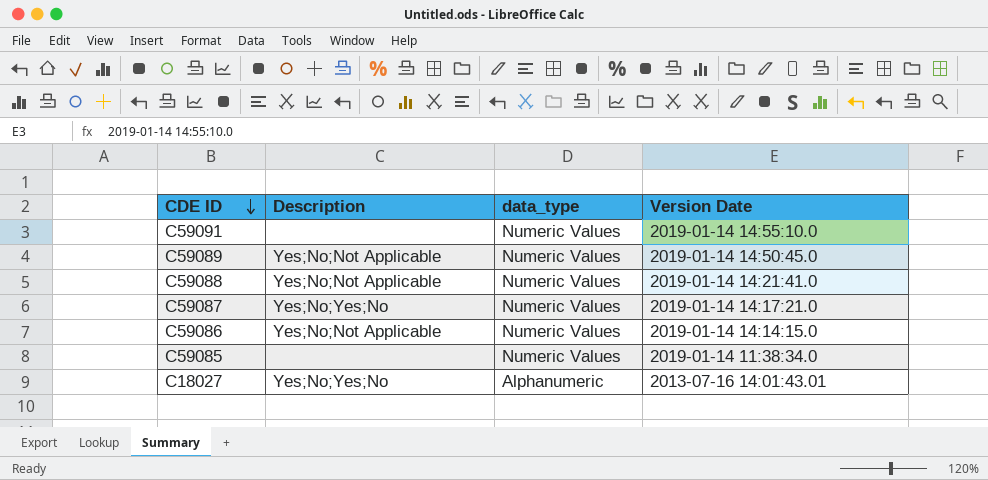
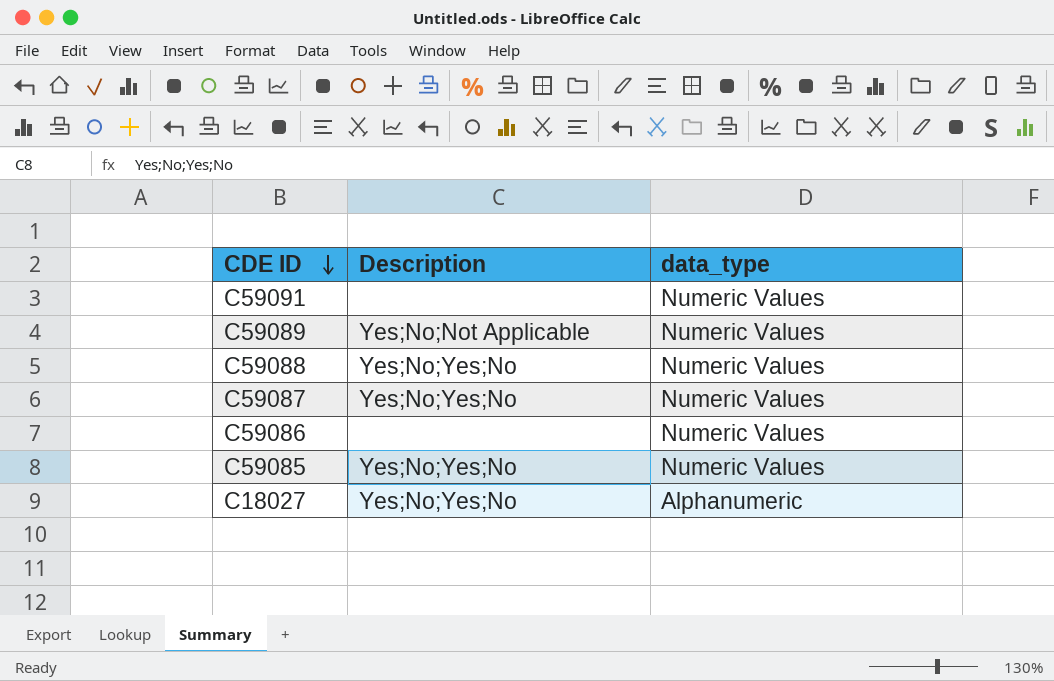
column Version Date | position: 4 -> none
C59088 | Description: Yes;No;Not Applicable -> Yes;No;Yes;No
C59086 | Description: Yes;No;Not Applicable -> none
C59085 | Description: none -> Yes;No;Yes;No

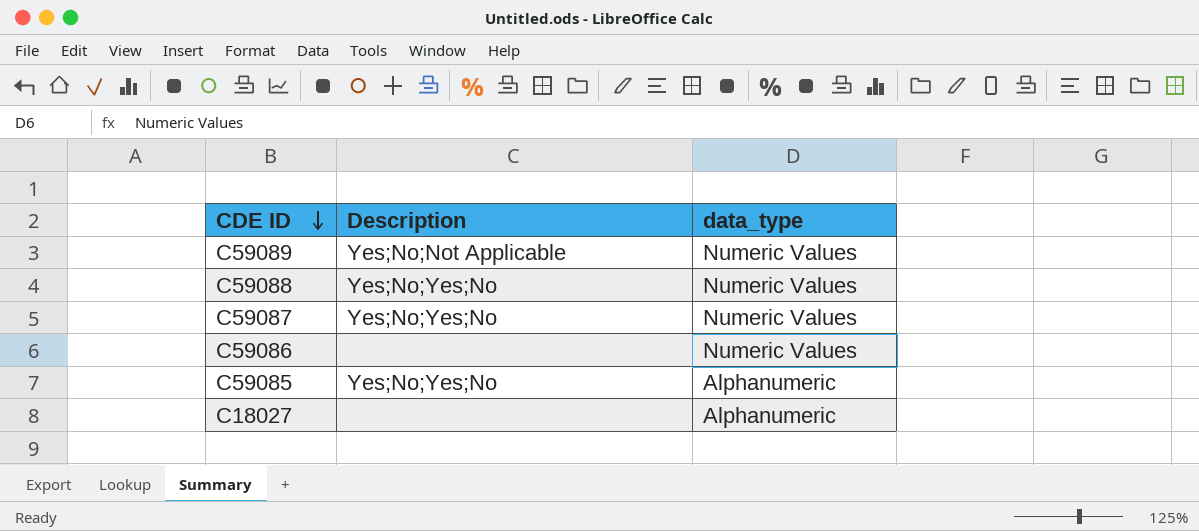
row C59091: none | Numeric Values -> none
C59085 | data_type: Numeric Values -> Alphanumeric
C18027 | Description: Yes;No;Yes;No -> none

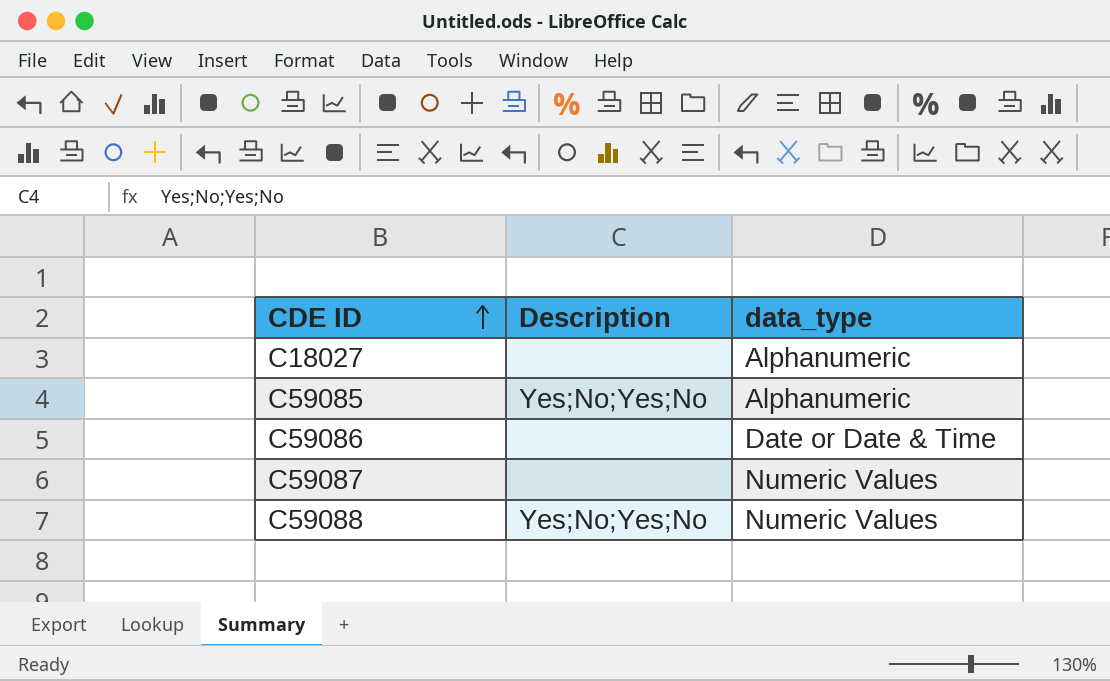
row order: CDE ID descending -> CDE ID ascending
row C59089: Yes;No;Not Applicable | Numeric Values -> none
C59086 | data_type: Numeric Values -> Date or Date & Time
C59087 | Description: Yes;No;Yes;No -> none

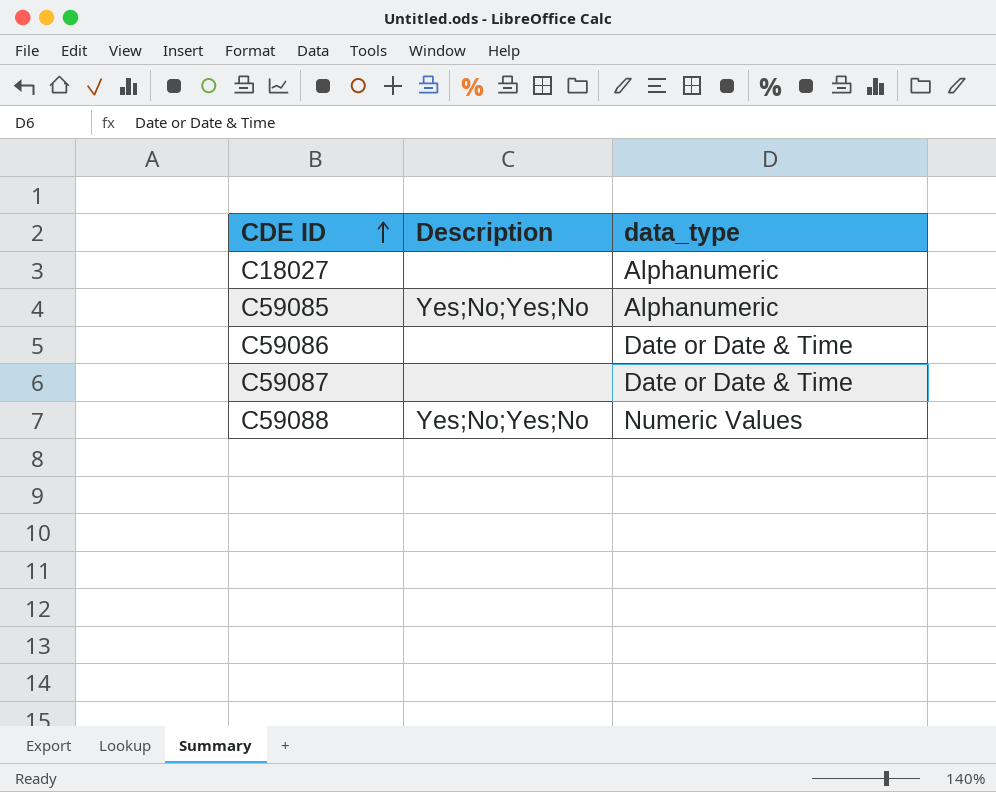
C59087 | data_type: Numeric Values -> Date or Date & Time

